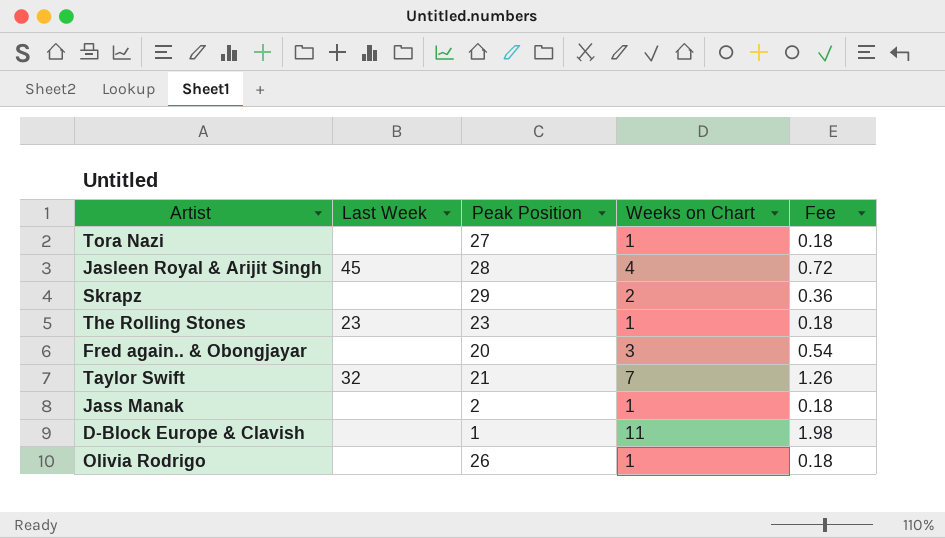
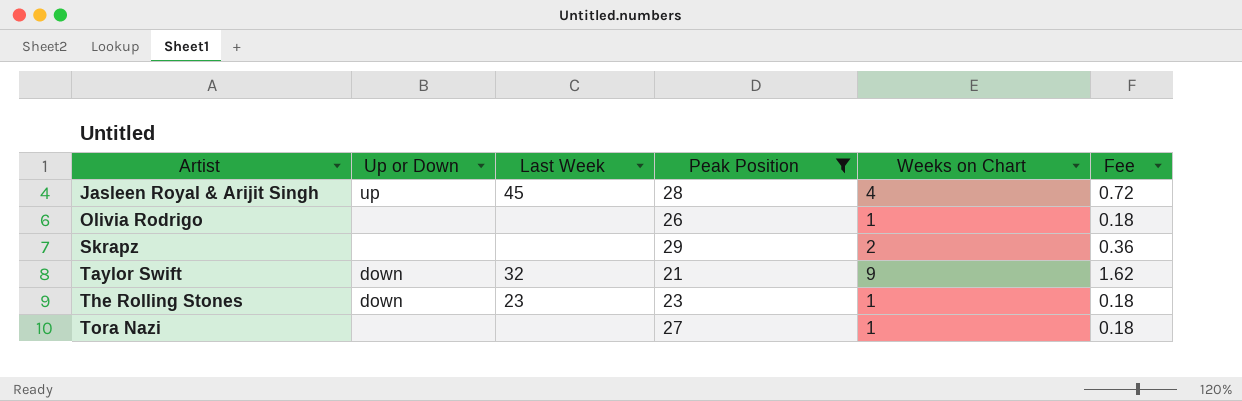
filter: none -> Peak Position >= 21
row order: none -> Artist ascending
column Up or Down | position: none -> 2
Taylor Swift | Weeks on Chart: 7 -> 9
Taylor Swift | Fee: 1.26 -> 1.62

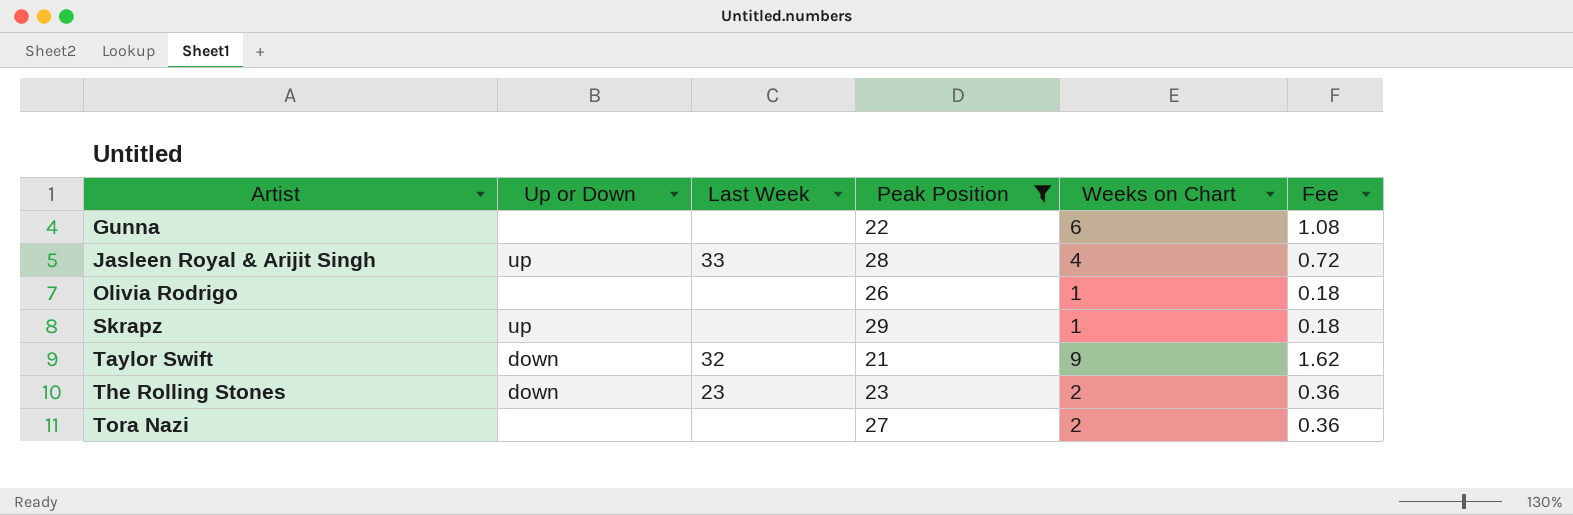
row Gunna: none -> none | none | 22 | 6 | 1.08
Jasleen Royal & Arijit Singh | Last Week: 45 -> 33
Skrapz | Up or Down: none -> up
Skrapz | Weeks on Chart: 2 -> 1
Skrapz | Fee: 0.36 -> 0.18
The Rolling Stones | Weeks on Chart: 1 -> 2
The Rolling Stones | Fee: 0.18 -> 0.36
Tora Nazi | Weeks on Chart: 1 -> 2
Tora Nazi | Fee: 0.18 -> 0.36

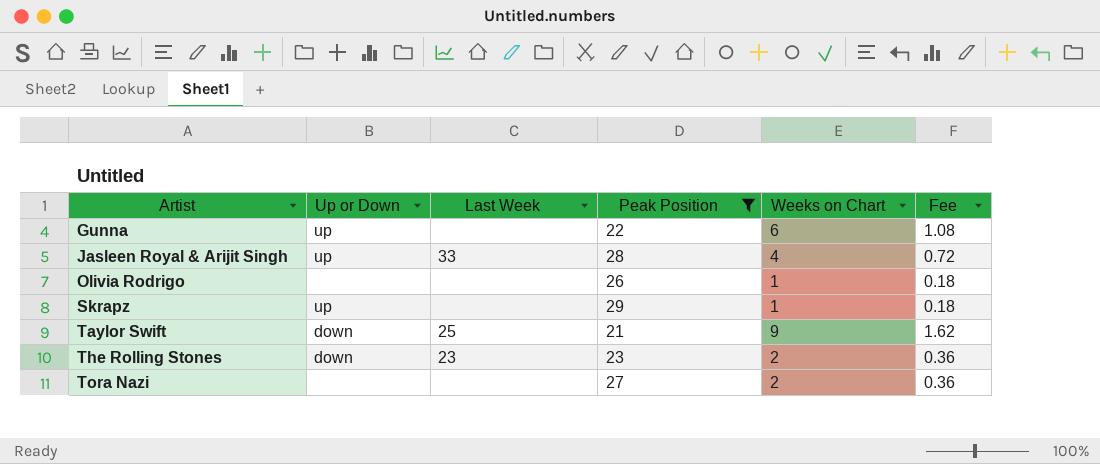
Gunna | Up or Down: none -> up
Taylor Swift | Last Week: 32 -> 25

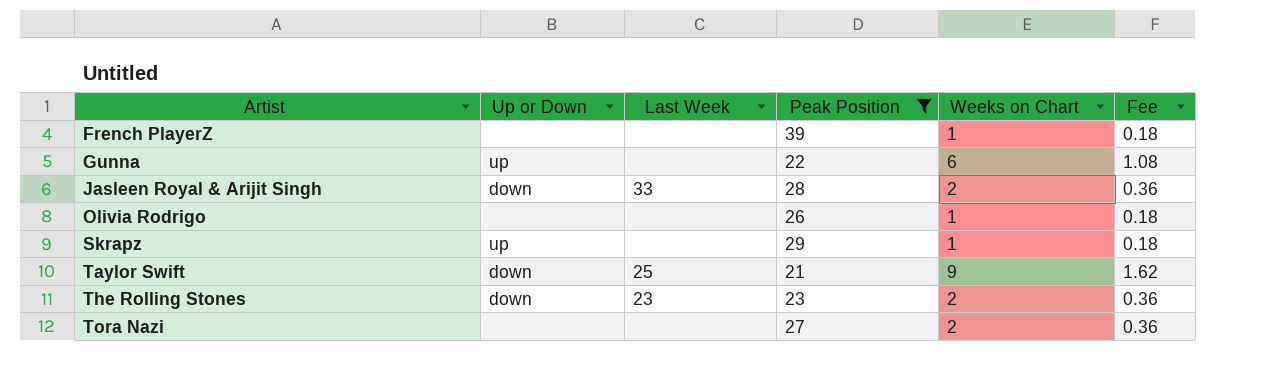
row French PlayerZ: none -> none | none | 39 | 1 | 0.18
Jasleen Royal & Arijit Singh | Up or Down: up -> down
Jasleen Royal & Arijit Singh | Weeks on Chart: 4 -> 2
Jasleen Royal & Arijit Singh | Fee: 0.72 -> 0.36

